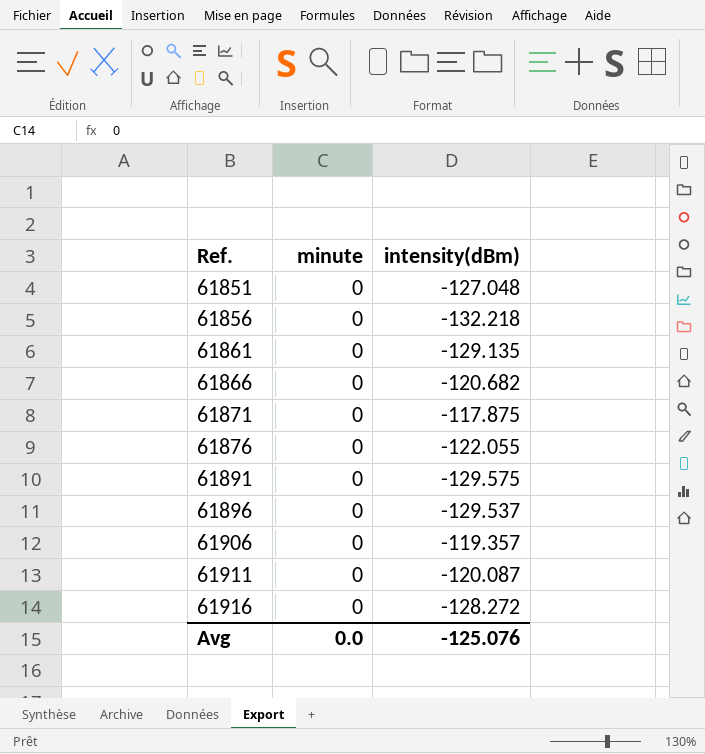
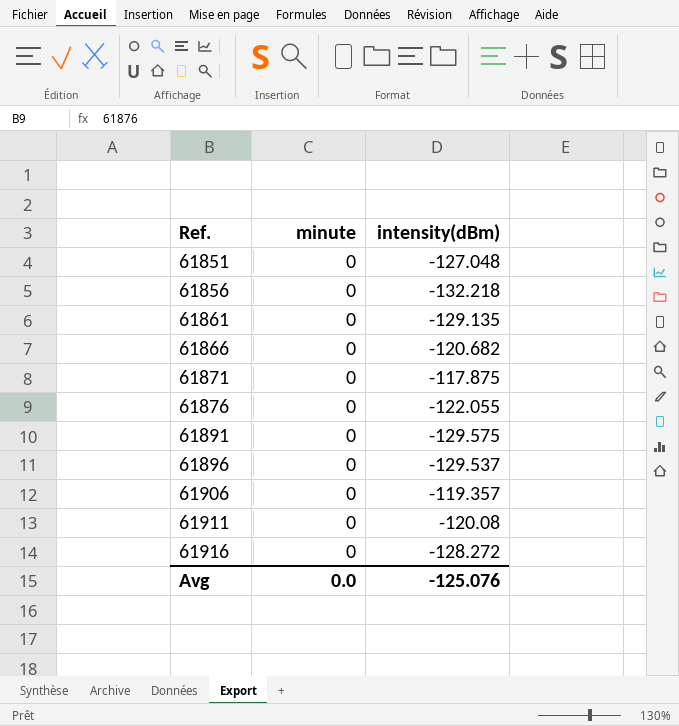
61911 | intensity(dBm): -120.087 -> -120.08

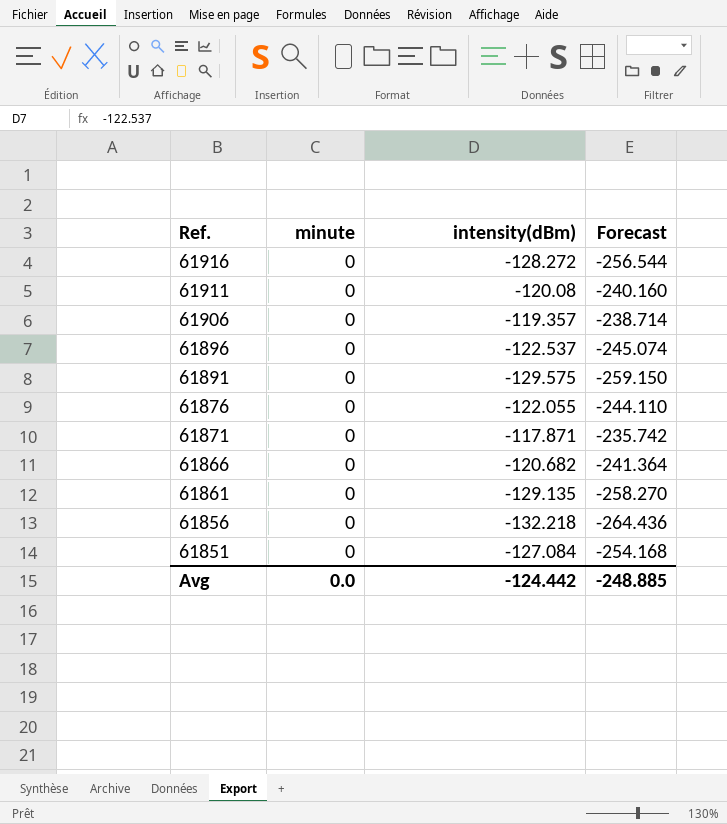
row order: Ref. ascending -> Ref. descending
column Forecast | formula: none -> [intensity(dBm)] * 2
61896 | intensity(dBm): -129.537 -> -122.537
61871 | intensity(dBm): -117.875 -> -117.871
61851 | intensity(dBm): -127.048 -> -127.084
Avg | intensity(dBm): -125.076 -> -124.442

